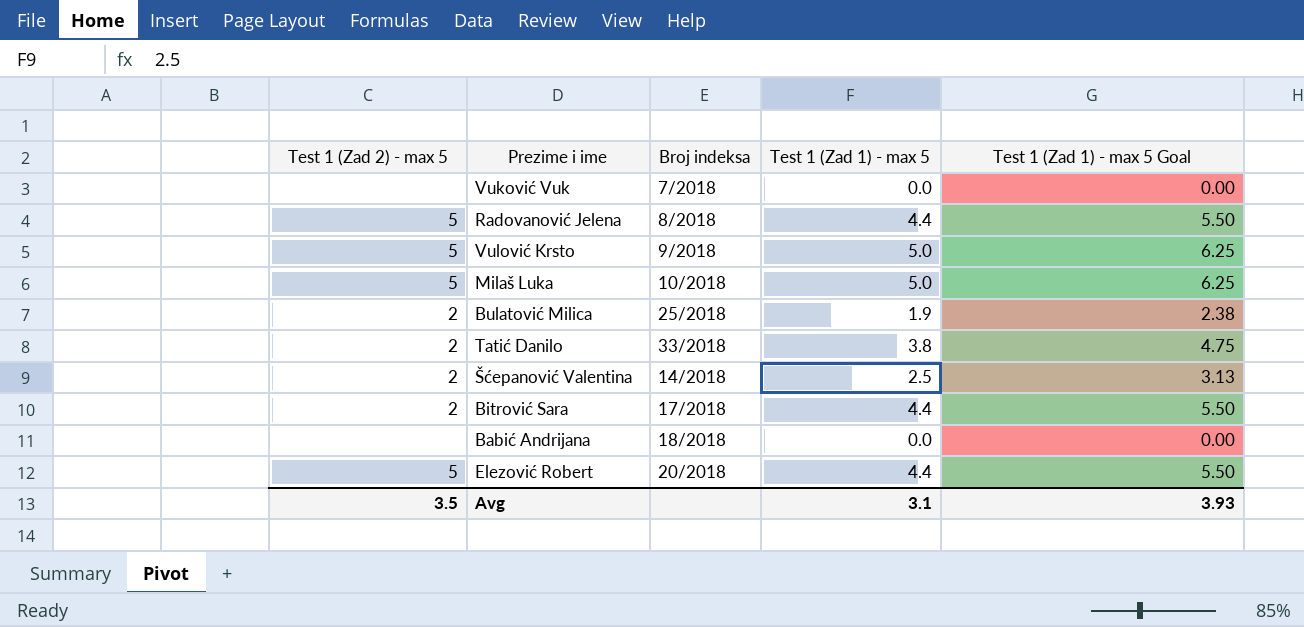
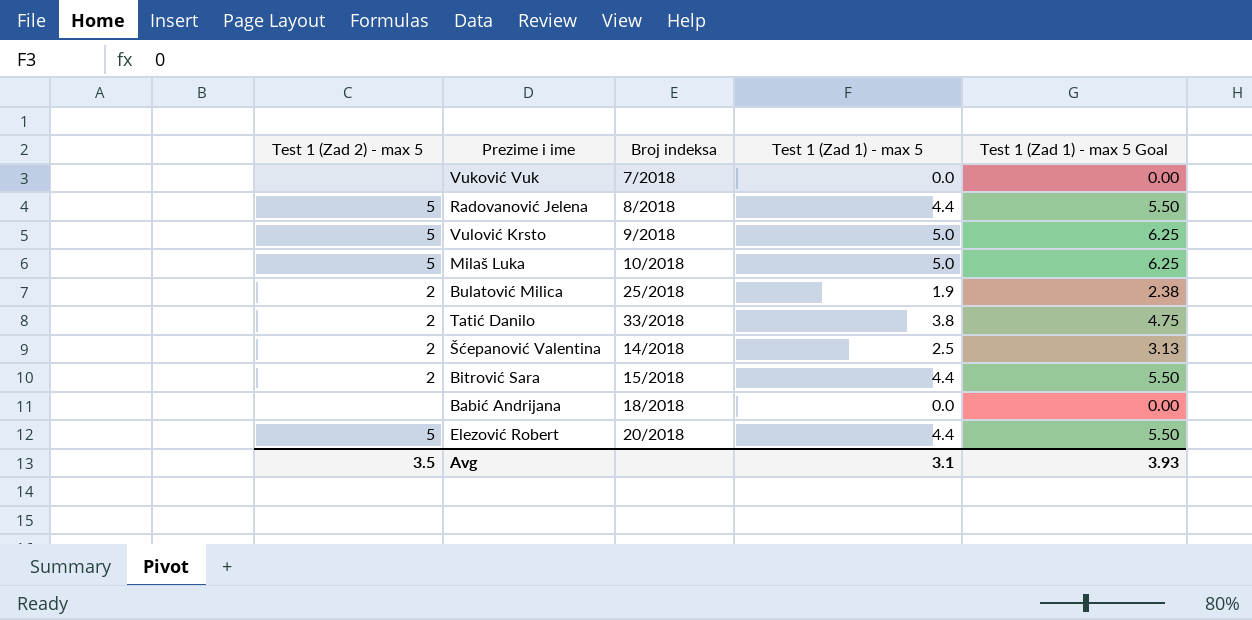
Bitrović Sara | Broj indeksa: 17/2018 -> 15/2018

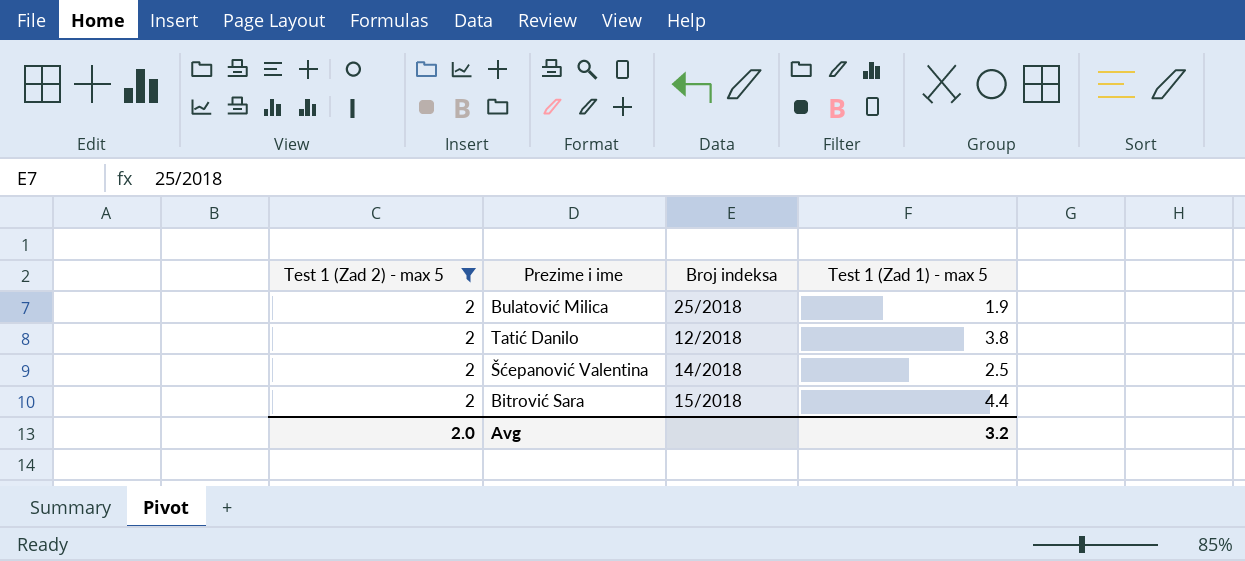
filter: none -> Test 1 (Zad 2) - max 5 = 2
column Test 1 (Zad 1) - max 5 Goal | formula: [Test 1 (Zad 1) - max 5] * 1.25 -> none
Tatić Danilo | Broj indeksa: 33/2018 -> 12/2018
Avg | Test 1 (Zad 2) - max 5: 3.5 -> 2.0
Avg | Test 1 (Zad 1) - max 5: 3.1 -> 3.2

